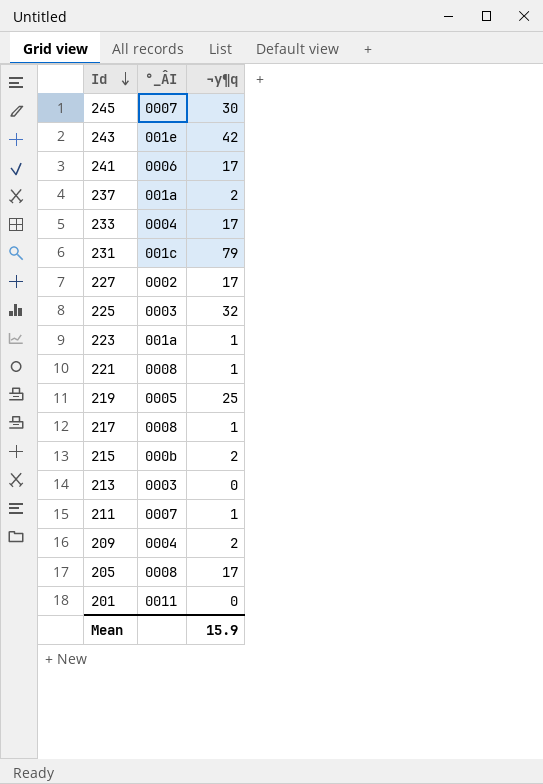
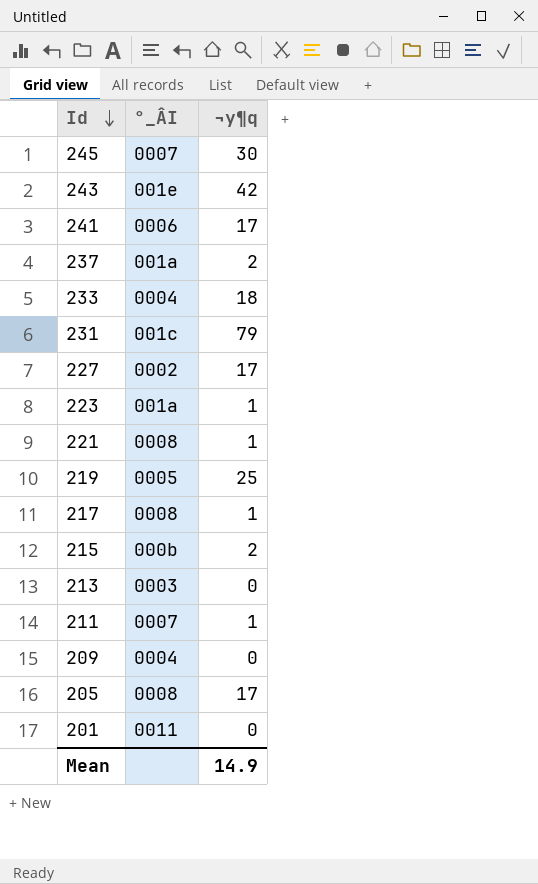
row 225: 0003 | 32 -> none
233 | ¬y¶q: 17 -> 18
209 | ¬y¶q: 2 -> 0
Mean | ¬y¶q: 15.9 -> 14.9

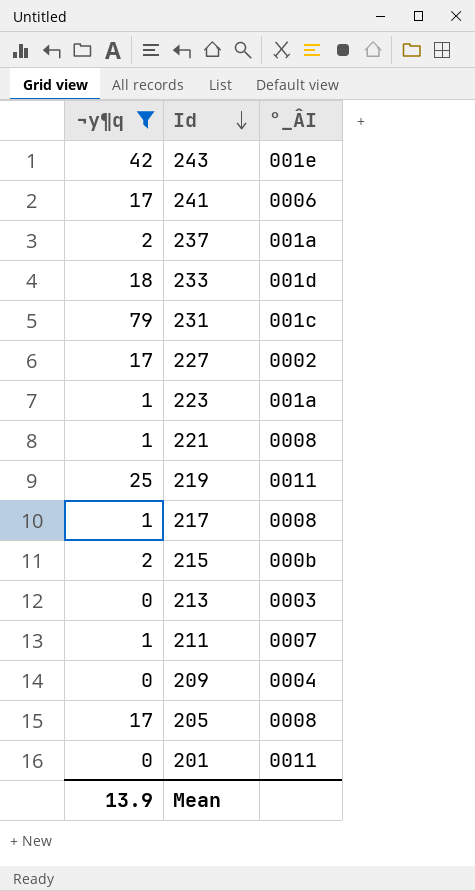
filter: none -> ¬y¶q != 30
column ¬y¶q | position: 3 -> 1
233 | °_ÂI: 0004 -> 001d
219 | °_ÂI: 0005 -> 0011
Mean | ¬y¶q: 14.9 -> 13.9

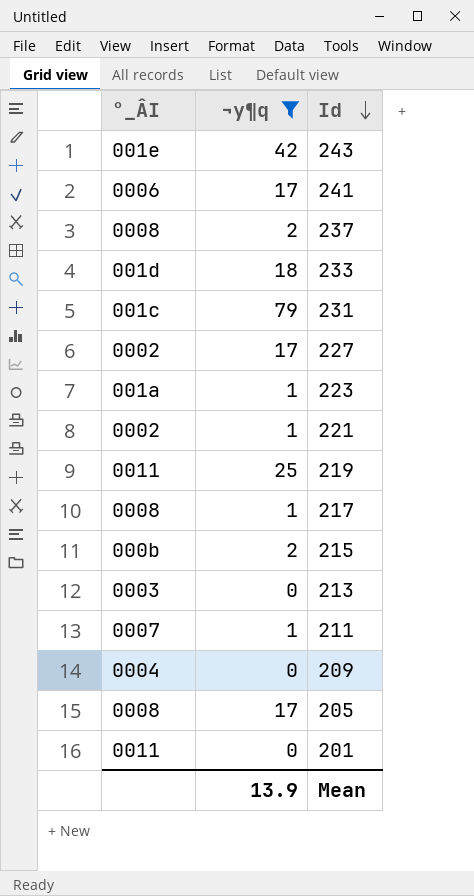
column °_ÂI | position: 3 -> 1
237 | °_ÂI: 001a -> 0008
221 | °_ÂI: 0008 -> 0002

